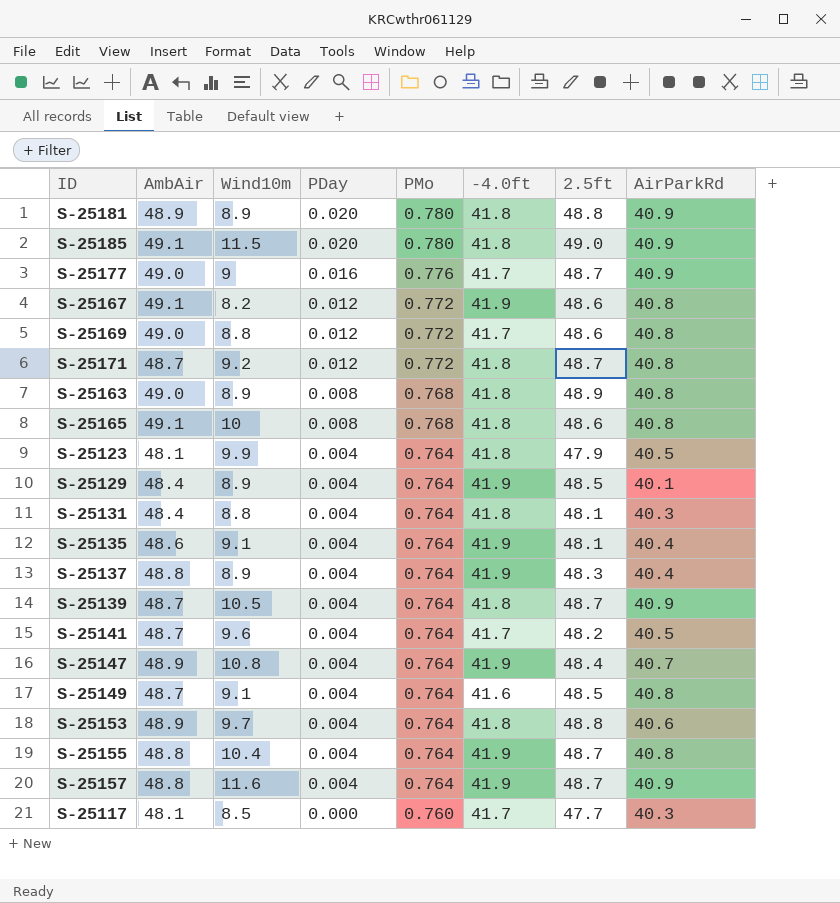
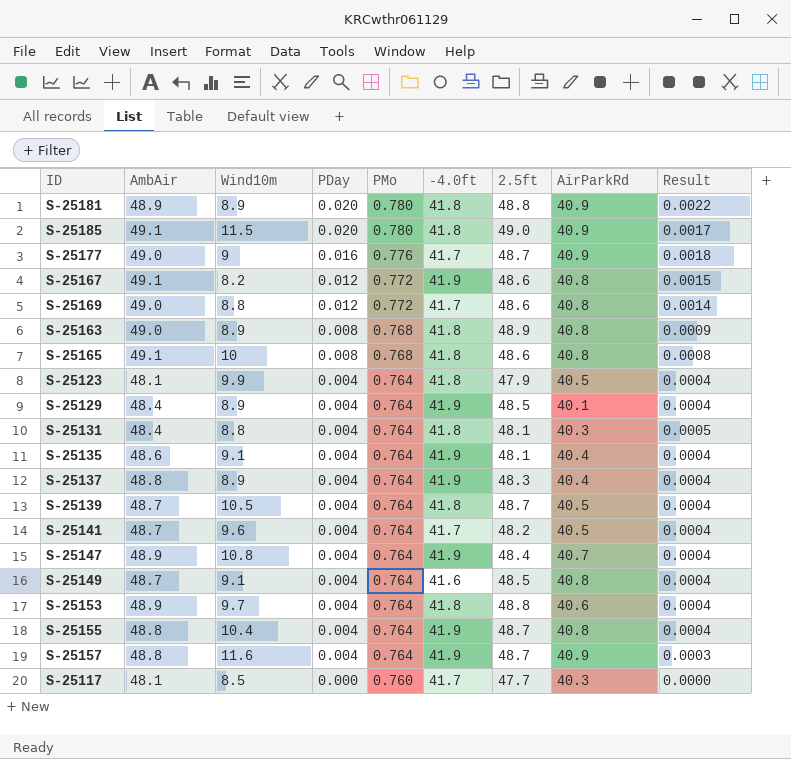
column Result | formula: none -> [PDay] / [Wind10m]
row S-25171: 48.7 | 9.2 | 0.012 | 0.772 | 41.8 | 48.7 | 40.8 -> none
S-25139 | AirParkRd: 40.9 -> 40.5

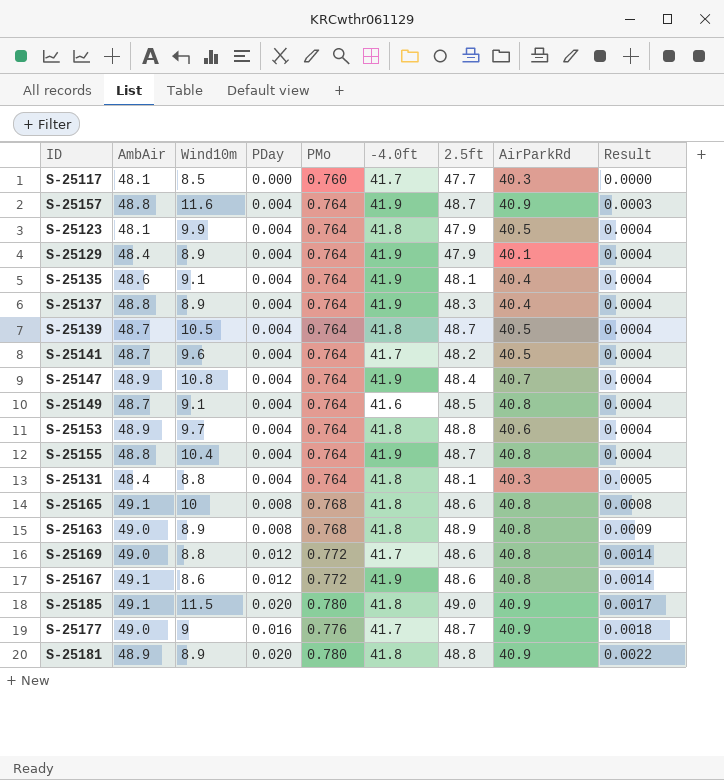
row order: PDay descending -> Result ascending
S-25129 | 2.5ft: 48.5 -> 47.9
S-25167 | Wind10m: 8.2 -> 8.6
S-25167 | Result: 0.0015 -> 0.0014

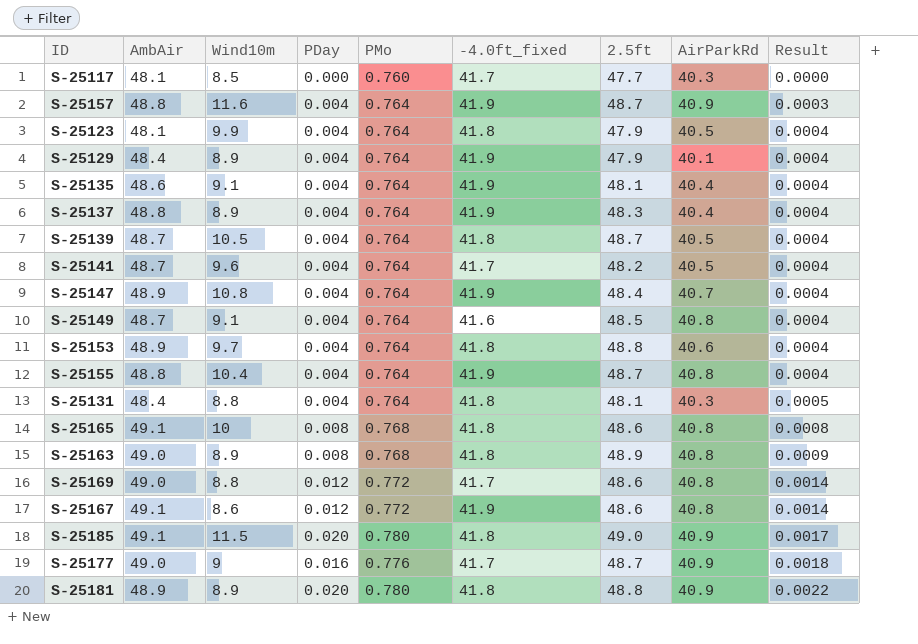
column name: -4.0ft -> -4.0ft_fixed

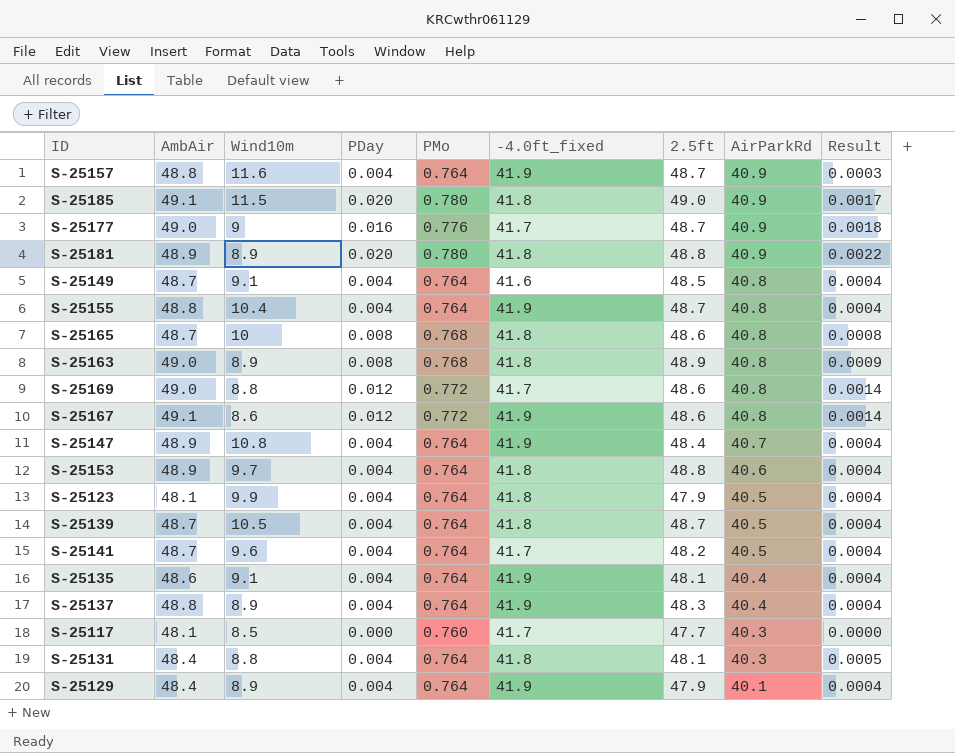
row order: Result ascending -> AirParkRd descending
S-25165 | AmbAir: 49.1 -> 48.7

